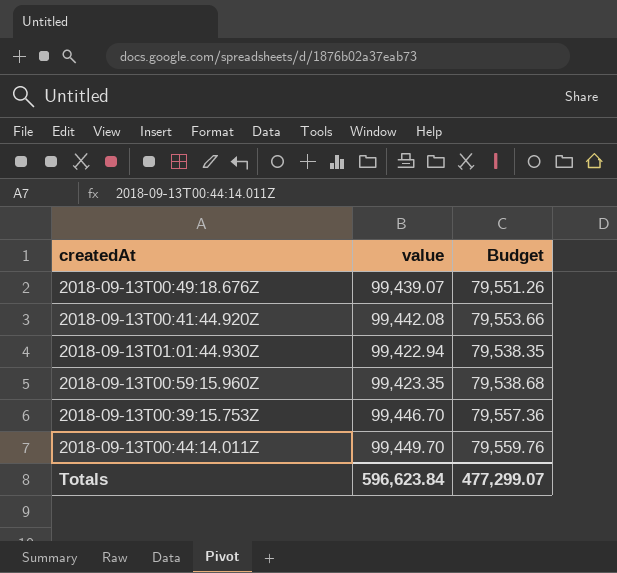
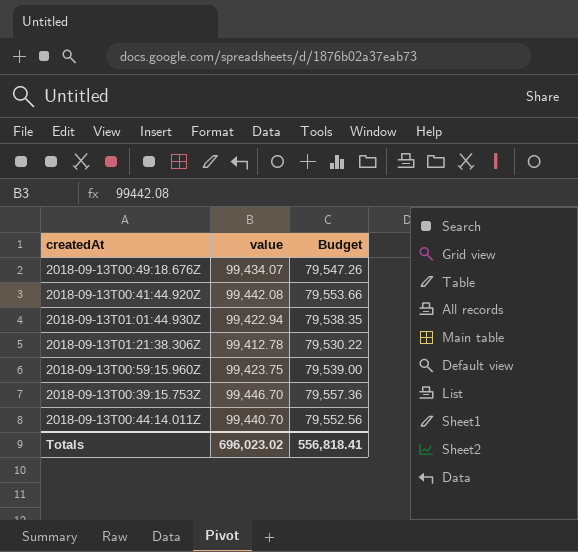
2018-09-13T00:49:18.676Z | value: 99,439.07 -> 99,434.07
2018-09-13T00:49:18.676Z | Budget: 79,551.26 -> 79,547.26
row 2018-09-13T01:21:38.306Z: none -> 99,412.78 | 79,530.22
2018-09-13T00:59:15.960Z | value: 99,423.35 -> 99,423.75
2018-09-13T00:59:15.960Z | Budget: 79,538.68 -> 79,539.00
2018-09-13T00:44:14.011Z | value: 99,449.70 -> 99,440.70
2018-09-13T00:44:14.011Z | Budget: 79,559.76 -> 79,552.56
Totals | value: 596,623.84 -> 696,023.02
Totals | Budget: 477,299.07 -> 556,818.41

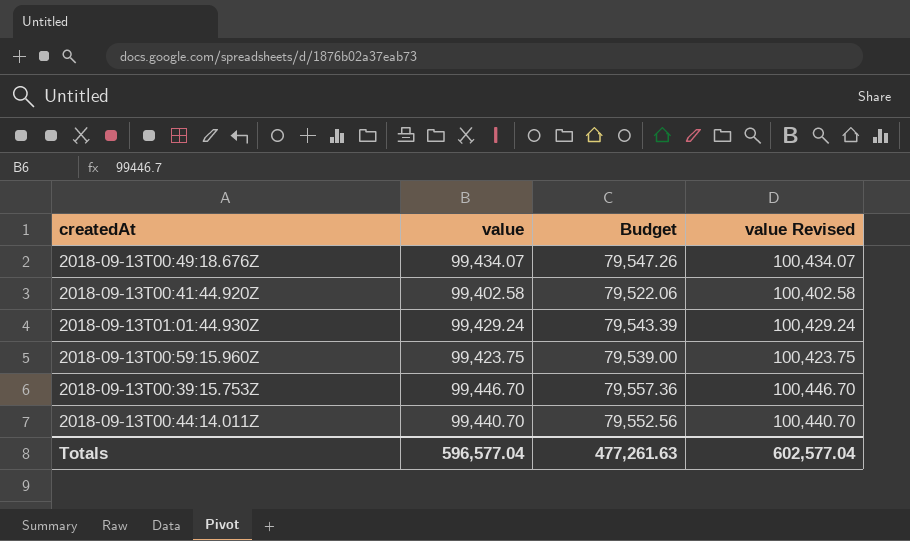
column value Revised | formula: none -> [value] + 1000
row 2018-09-13T01:21:38.306Z: 99,412.78 | 79,530.22 -> none
2018-09-13T00:41:44.920Z | value: 99,442.08 -> 99,402.58
2018-09-13T00:41:44.920Z | Budget: 79,553.66 -> 79,522.06
2018-09-13T01:01:44.930Z | value: 99,422.94 -> 99,429.24
2018-09-13T01:01:44.930Z | Budget: 79,538.35 -> 79,543.39
Totals | value: 696,023.02 -> 596,577.04
Totals | Budget: 556,818.41 -> 477,261.63

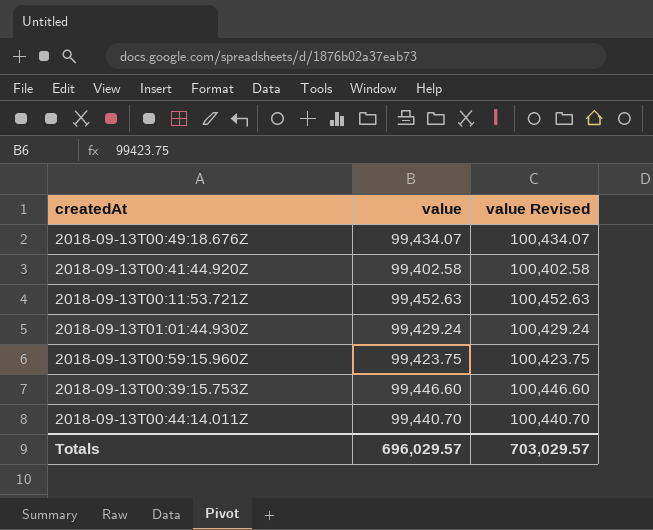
column Budget | formula: [value] * 0.8 -> none
row 2018-09-13T00:11:53.721Z: none -> 99,452.63 | 100,452.63
2018-09-13T00:39:15.753Z | value: 99,446.70 -> 99,446.60
2018-09-13T00:39:15.753Z | value Revised: 100,446.70 -> 100,446.60
Totals | value: 596,577.04 -> 696,029.57
Totals | value Revised: 602,577.04 -> 703,029.57

